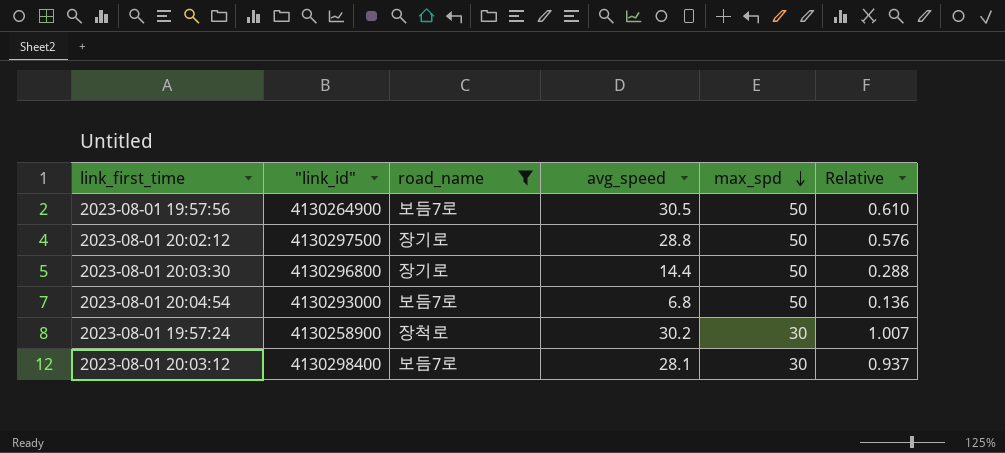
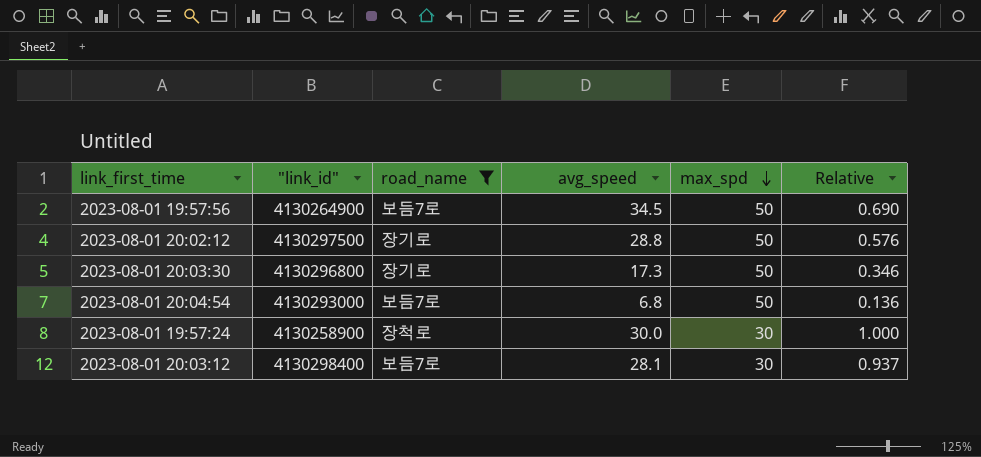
2023-08-01 19:57:56 | avg_speed: 30.5 -> 34.5
2023-08-01 19:57:56 | Relative: 0.610 -> 0.690
2023-08-01 20:03:30 | avg_speed: 14.4 -> 17.3
2023-08-01 20:03:30 | Relative: 0.288 -> 0.346
2023-08-01 19:57:24 | avg_speed: 30.2 -> 30.0
2023-08-01 19:57:24 | Relative: 1.007 -> 1.000

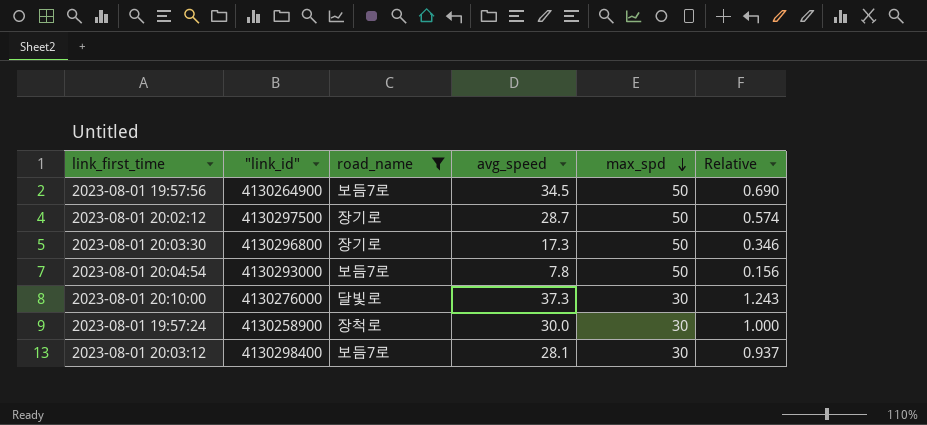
2023-08-01 20:02:12 | avg_speed: 28.8 -> 28.7
2023-08-01 20:02:12 | Relative: 0.576 -> 0.574
2023-08-01 20:04:54 | avg_speed: 6.8 -> 7.8
2023-08-01 20:04:54 | Relative: 0.136 -> 0.156
row 2023-08-01 20:10:00: none -> 4130276000 | 달빛로 | 37.3 | 30 | 1.243

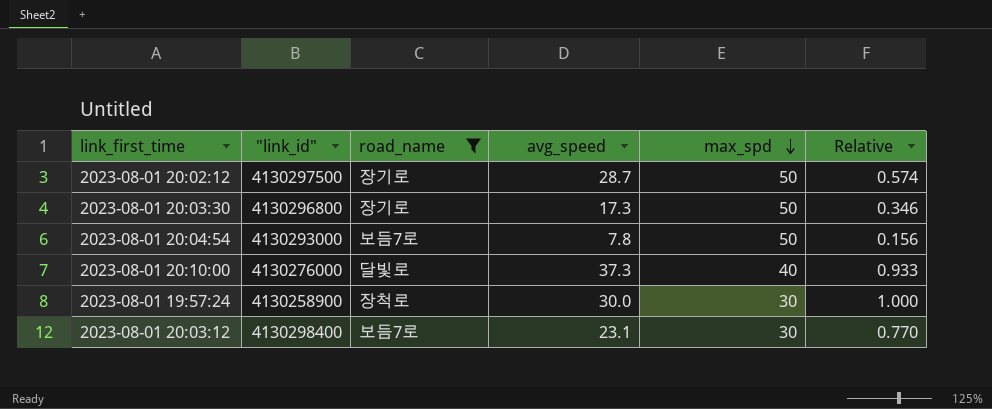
row 2023-08-01 19:57:56: 4130264900 | 보듬7로 | 34.5 | 50 | 0.690 -> none
2023-08-01 20:10:00 | max_spd: 30 -> 40
2023-08-01 20:10:00 | Relative: 1.243 -> 0.933
2023-08-01 20:03:12 | avg_speed: 28.1 -> 23.1
2023-08-01 20:03:12 | Relative: 0.937 -> 0.770

